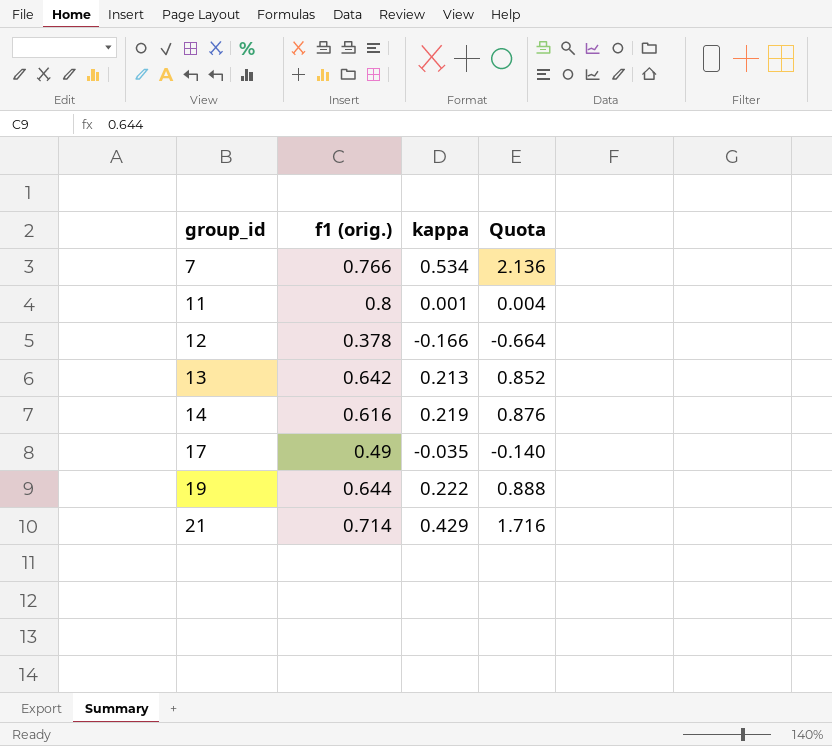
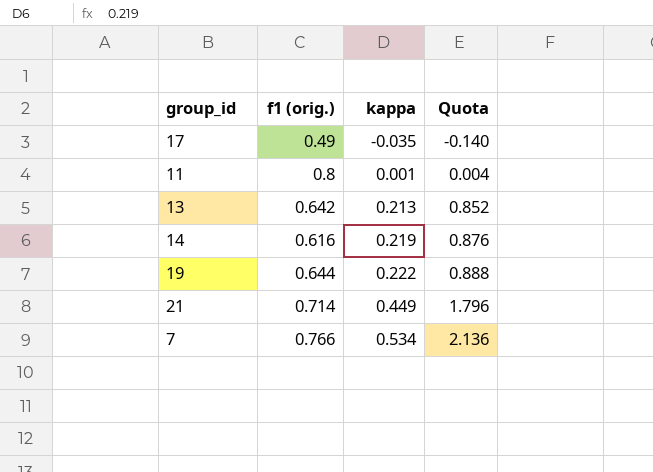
row order: group_id ascending -> kappa ascending
row 12: 0.378 | -0.166 | -0.664 -> none
21 | kappa: 0.429 -> 0.449
21 | Quota: 1.716 -> 1.796

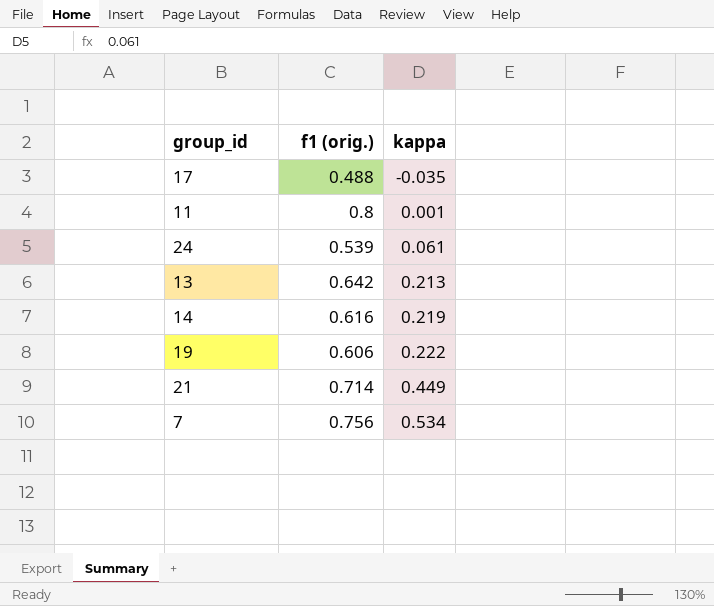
column Quota | formula: [kappa] * 4 -> none
17 | f1 (orig.): 0.49 -> 0.488
row 24: none -> 0.539 | 0.061
19 | f1 (orig.): 0.644 -> 0.606
7 | f1 (orig.): 0.766 -> 0.756

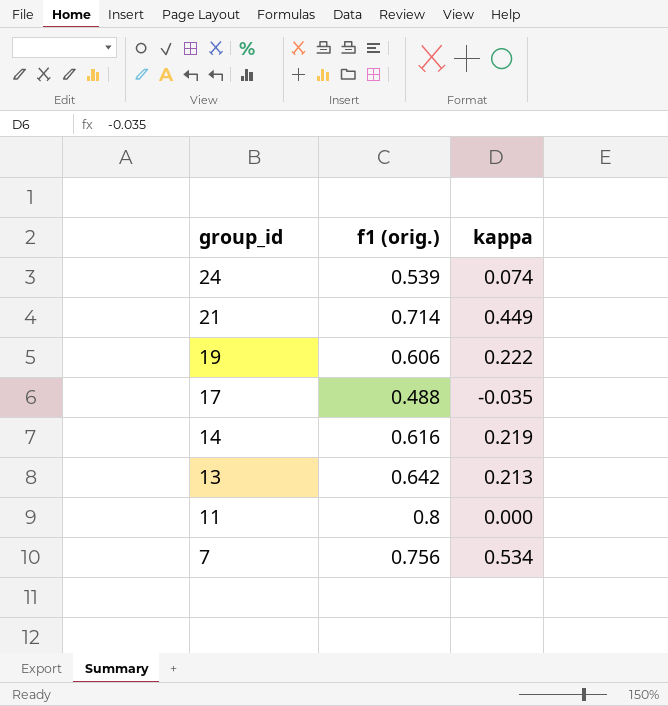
row order: kappa ascending -> group_id descending
24 | kappa: 0.061 -> 0.074
11 | kappa: 0.001 -> 0.000

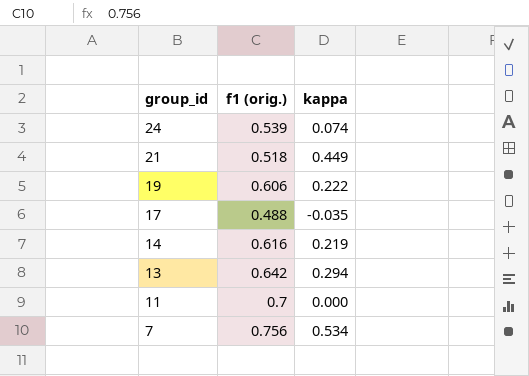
21 | f1 (orig.): 0.714 -> 0.518
13 | kappa: 0.213 -> 0.294
11 | f1 (orig.): 0.8 -> 0.7

